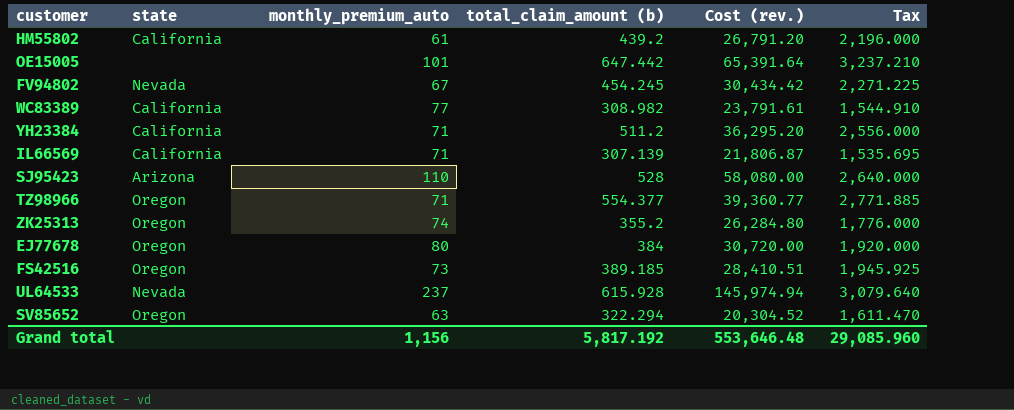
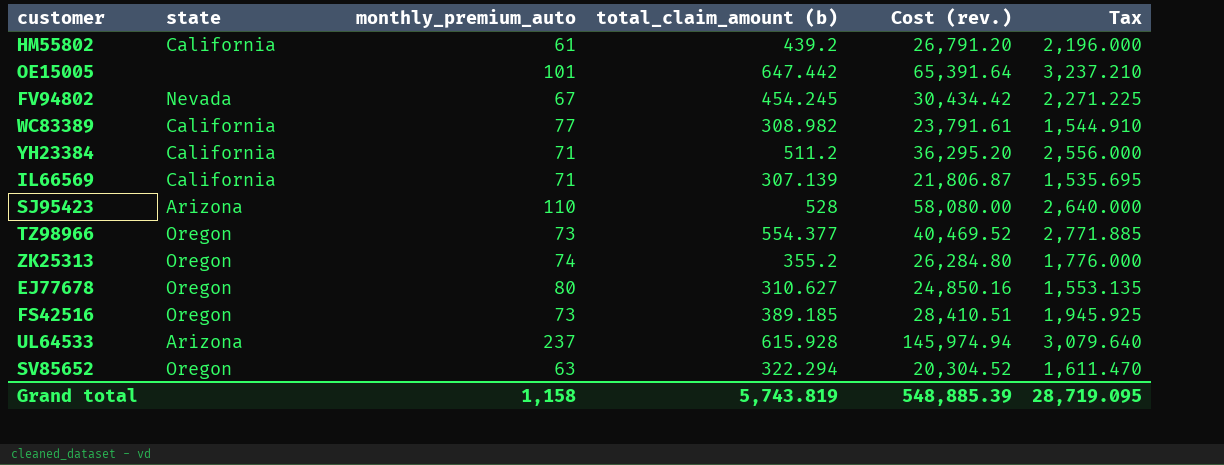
TZ98966 | monthly_premium_auto: 71 -> 73
TZ98966 | Cost (rev.): 39,360.77 -> 40,469.52
EJ77678 | total_claim_amount (b): 384 -> 310.627
EJ77678 | Cost (rev.): 30,720.00 -> 24,850.16
EJ77678 | Tax: 1,920.000 -> 1,553.135
UL64533 | state: Nevada -> Arizona
Grand total | monthly_premium_auto: 1,156 -> 1,158
Grand total | total_claim_amount (b): 5,817.192 -> 5,743.819
Grand total | Cost (rev.): 553,646.48 -> 548,885.39
Grand total | Tax: 29,085.960 -> 28,719.095

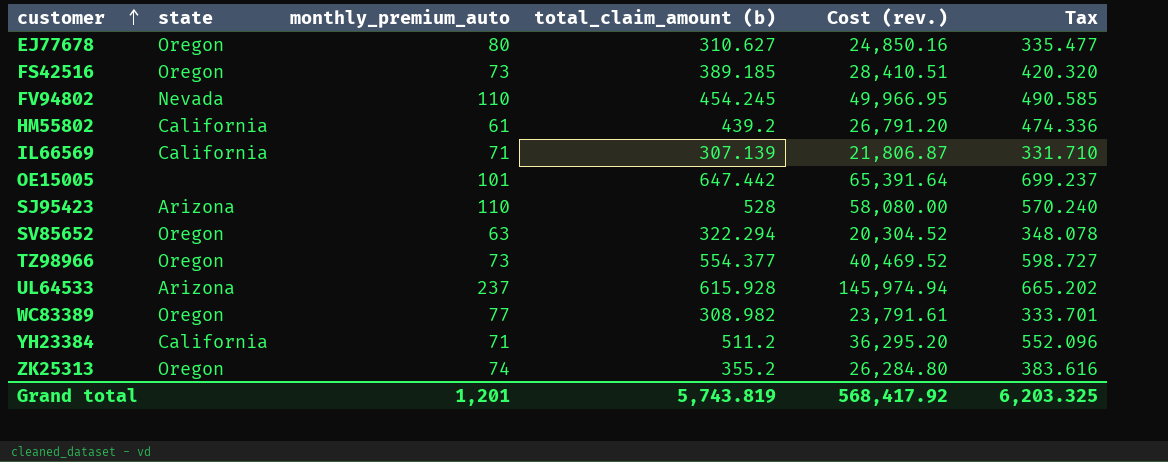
row order: none -> customer ascending
column Tax | formula: [total_claim_amount (b)] * 5 -> [total_claim_amount (b)] * 1.08
FV94802 | monthly_premium_auto: 67 -> 110
FV94802 | Cost (rev.): 30,434.42 -> 49,966.95
WC83389 | state: California -> Oregon
Grand total | monthly_premium_auto: 1,158 -> 1,201
Grand total | Cost (rev.): 548,885.39 -> 568,417.92
Grand total | Tax: 28,719.095 -> 6,203.325

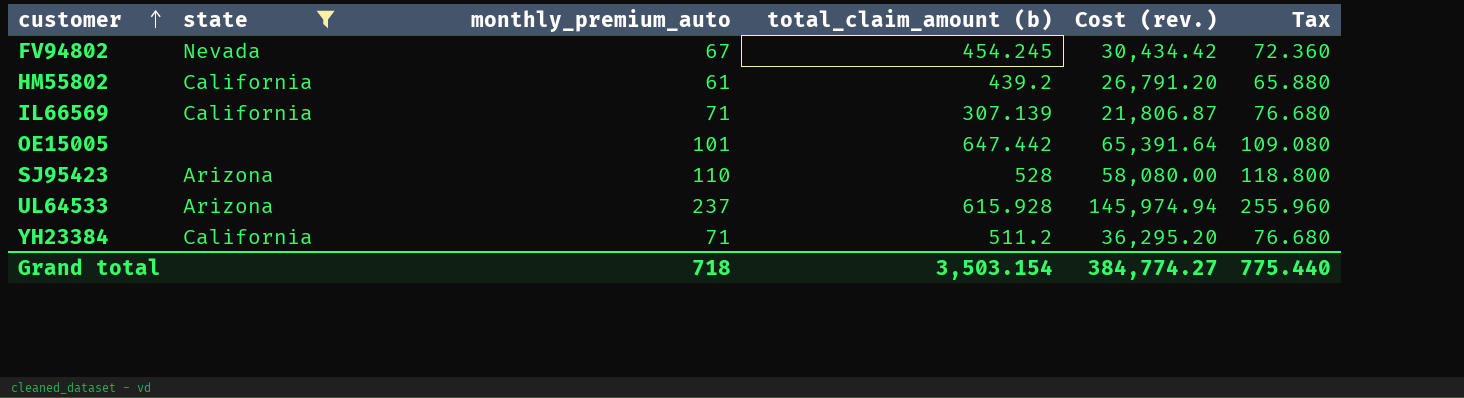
filter: none -> state != Oregon
column Tax | formula: [total_claim_amount (b)] * 1.08 -> [monthly_premium_auto] * 1.08
FV94802 | monthly_premium_auto: 110 -> 67
FV94802 | Cost (rev.): 49,966.95 -> 30,434.42
Grand total | monthly_premium_auto: 1,201 -> 718
Grand total | total_claim_amount (b): 5,743.819 -> 3,503.154
Grand total | Cost (rev.): 568,417.92 -> 384,774.27
Grand total | Tax: 6,203.325 -> 775.440

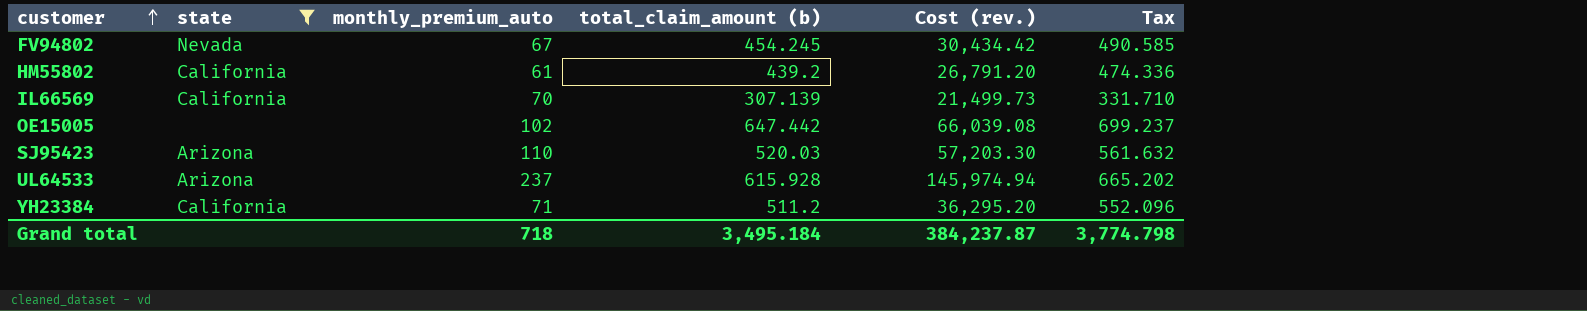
column Tax | formula: [monthly_premium_auto] * 1.08 -> [total_claim_amount (b)] * 1.08
IL66569 | monthly_premium_auto: 71 -> 70
IL66569 | Cost (rev.): 21,806.87 -> 21,499.73
OE15005 | monthly_premium_auto: 101 -> 102
OE15005 | Cost (rev.): 65,391.64 -> 66,039.08
SJ95423 | total_claim_amount (b): 528 -> 520.03
SJ95423 | Cost (rev.): 58,080.00 -> 57,203.30
Grand total | total_claim_amount (b): 3,503.154 -> 3,495.184
Grand total | Cost (rev.): 384,774.27 -> 384,237.87
Grand total | Tax: 775.440 -> 3,774.798

